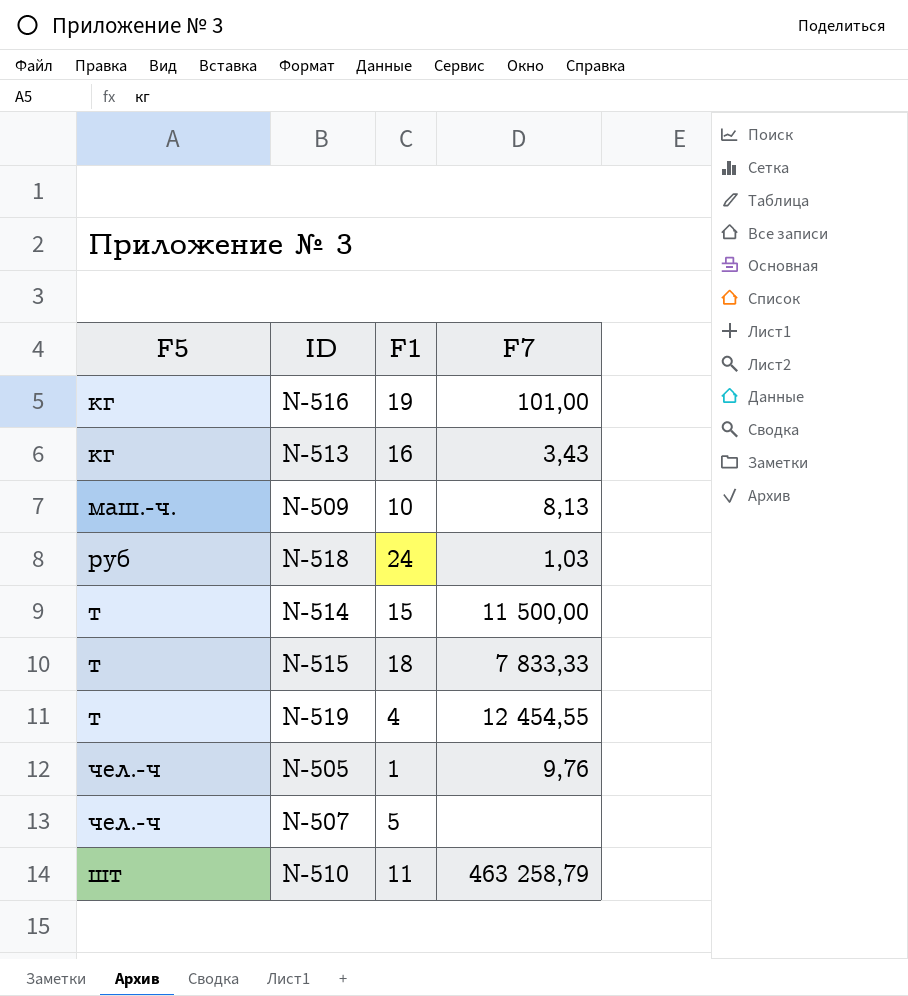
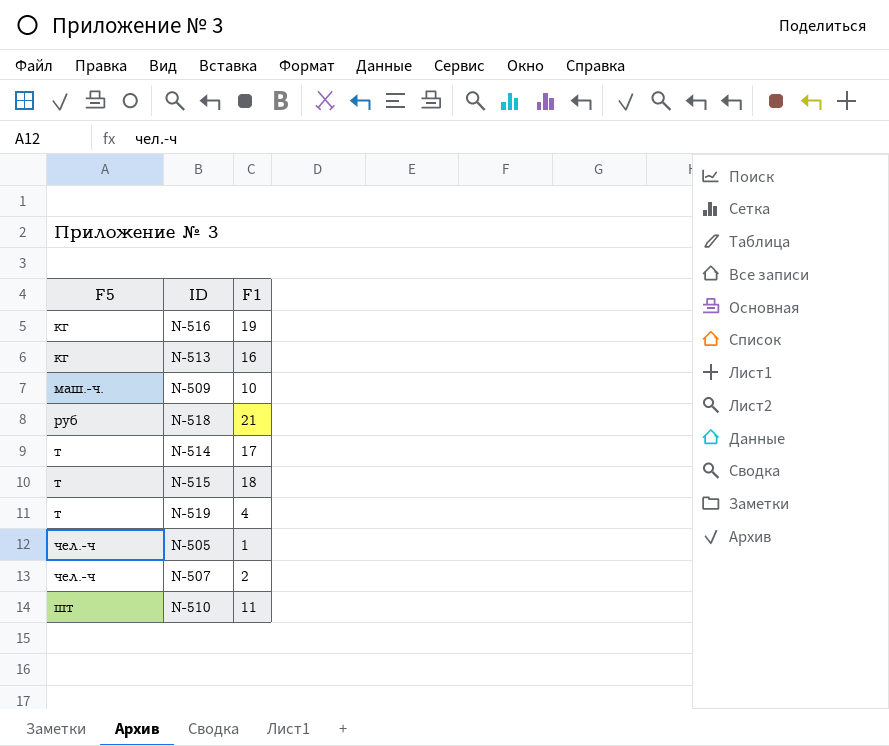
column F7 | position: 4 -> none
N-518 | F1: 24 -> 21
N-514 | F1: 15 -> 17
N-507 | F1: 5 -> 2

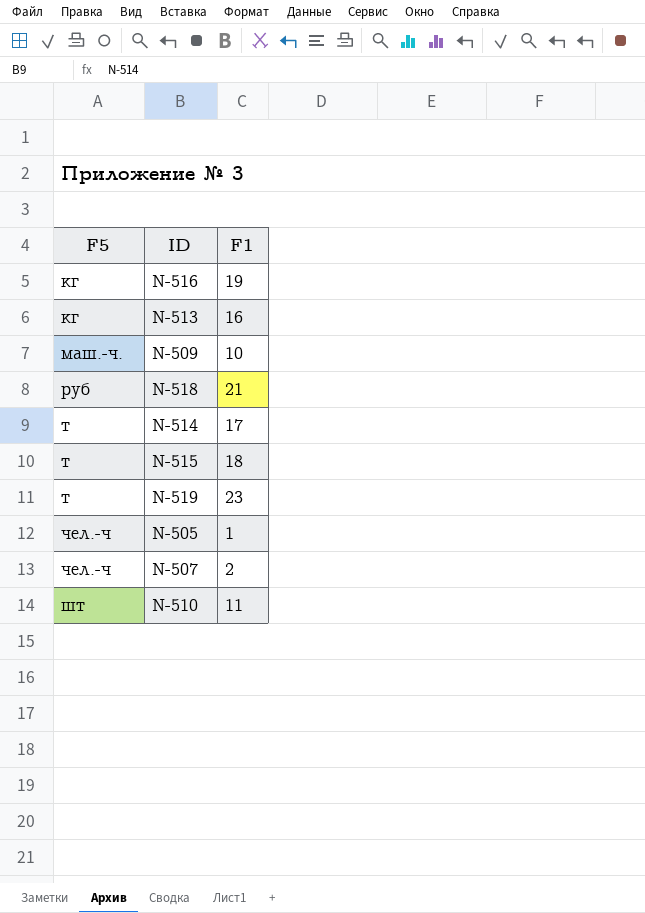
N-519 | F1: 4 -> 23

